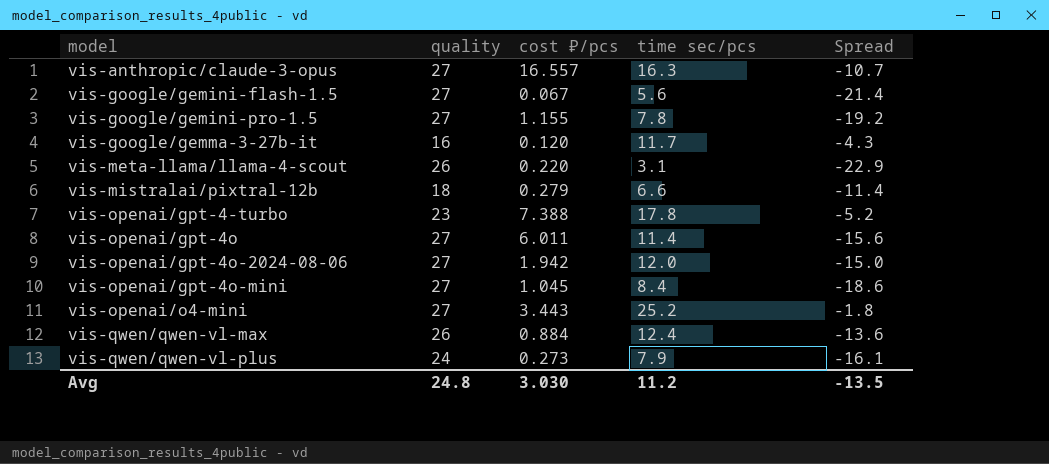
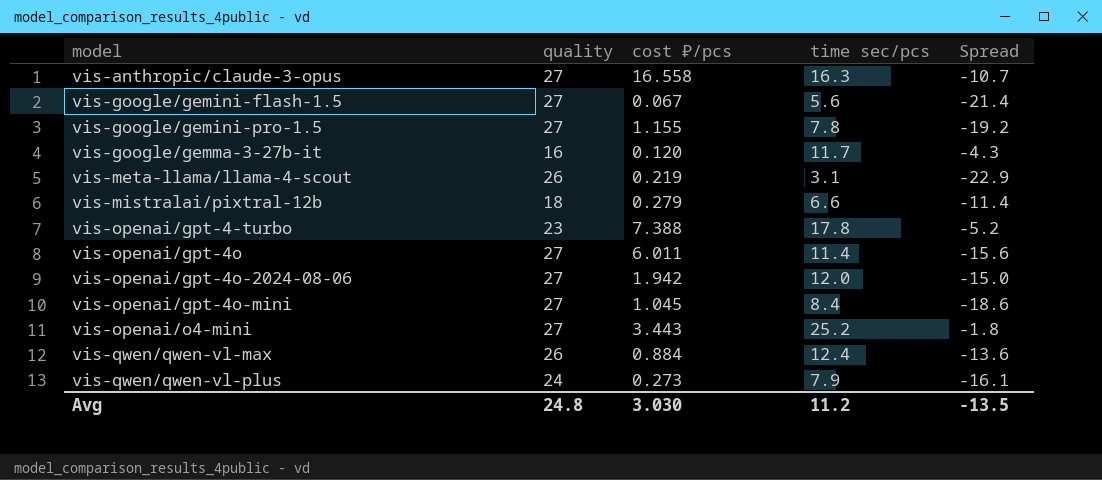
vis-anthropic/claude-3-opus | cost ₽/pcs: 16.557 -> 16.558
vis-meta-llama/llama-4-scout | cost ₽/pcs: 0.220 -> 0.219

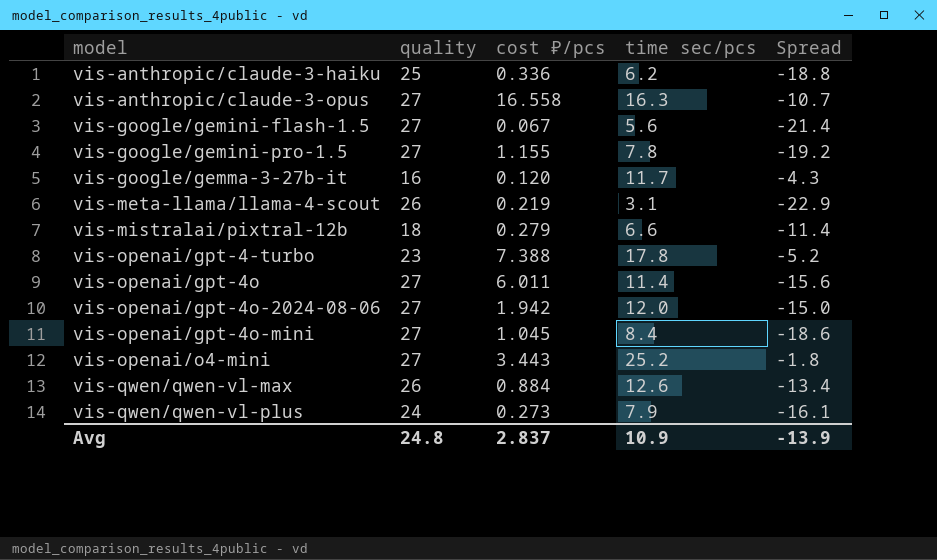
row vis-anthropic/claude-3-haiku: none -> 25 | 0.336 | 6.2 | -18.8
vis-qwen/qwen-vl-max | time sec/pcs: 12.4 -> 12.6
vis-qwen/qwen-vl-max | Spread: -13.6 -> -13.4
Avg | cost ₽/pcs: 3.030 -> 2.837
Avg | time sec/pcs: 11.2 -> 10.9
Avg | Spread: -13.5 -> -13.9

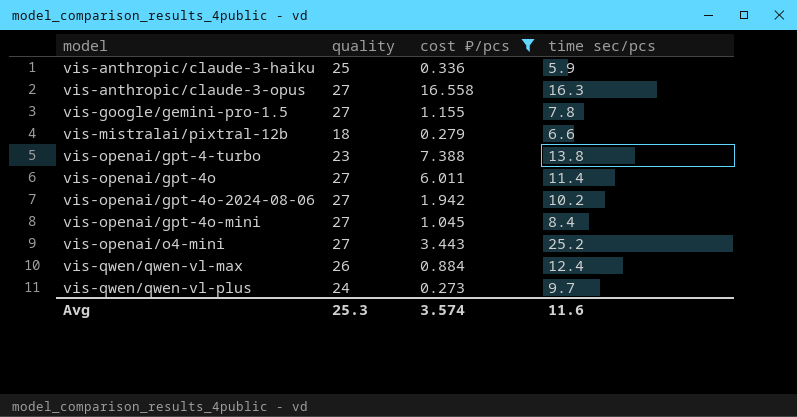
filter: none -> cost ₽/pcs >= 0.273
column Spread | formula: [time sec/pcs] - [quality] -> none
vis-anthropic/claude-3-haiku | time sec/pcs: 6.2 -> 5.9
vis-openai/gpt-4-turbo | time sec/pcs: 17.8 -> 13.8
vis-openai/gpt-4o-2024-08-06 | time sec/pcs: 12.0 -> 10.2
vis-qwen/qwen-vl-max | time sec/pcs: 12.6 -> 12.4
vis-qwen/qwen-vl-plus | time sec/pcs: 7.9 -> 9.7
Avg | quality: 24.8 -> 25.3
Avg | cost ₽/pcs: 2.837 -> 3.574
Avg | time sec/pcs: 10.9 -> 11.6

